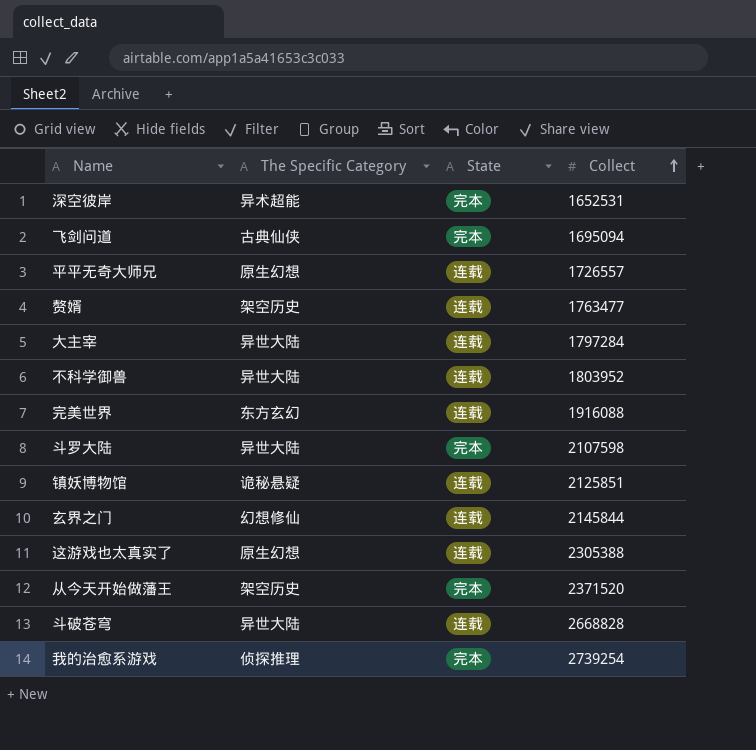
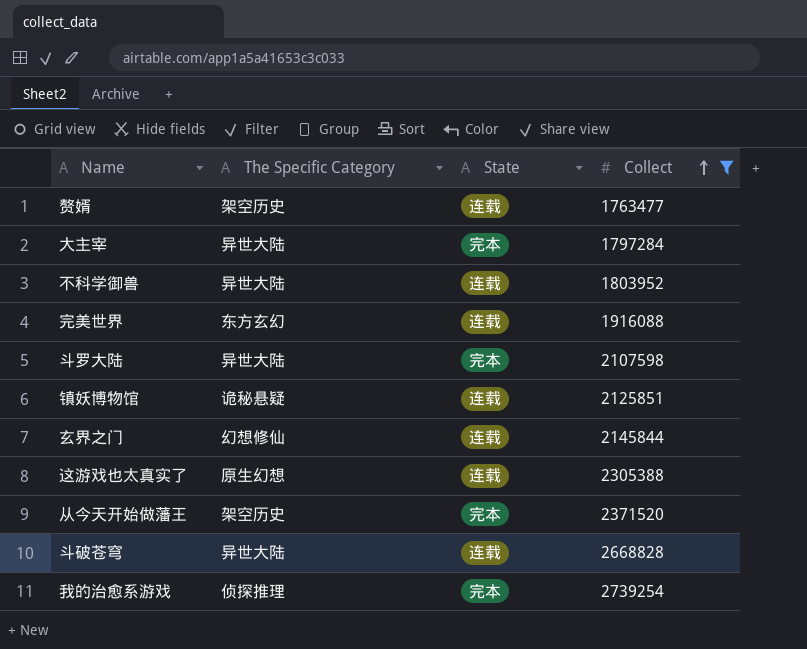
filter: none -> Collect >= 1763477
大主宰 | State: 连载 -> 完本

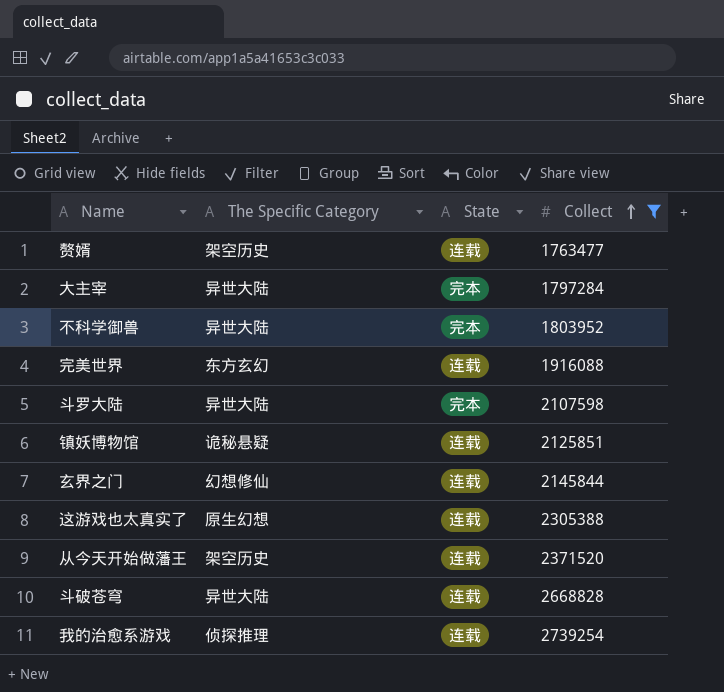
不科学御兽 | State: 连载 -> 完本
从今天开始做藩王 | State: 完本 -> 连载
我的治愈系游戏 | State: 完本 -> 连载

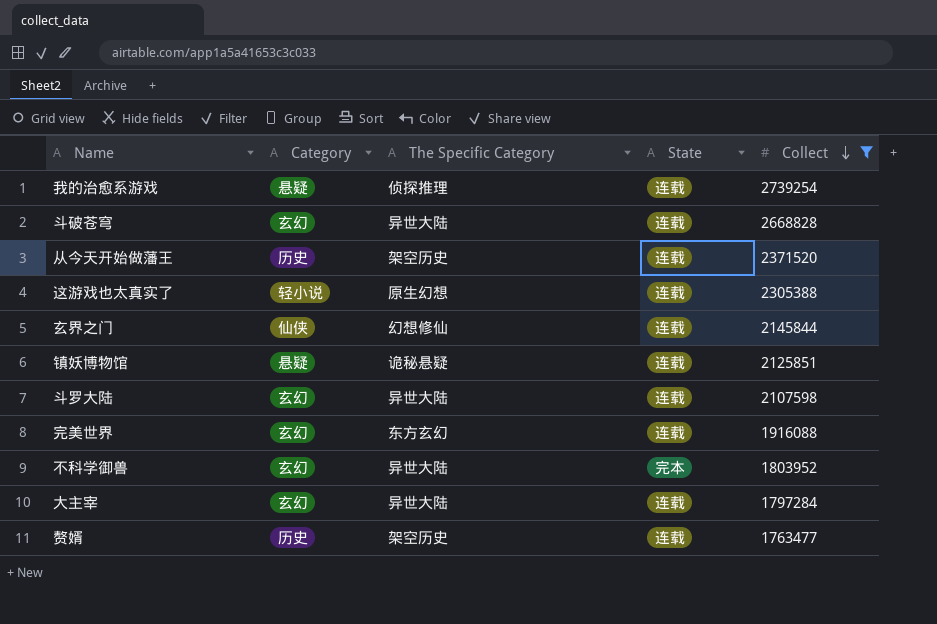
row order: Collect ascending -> Collect descending
column Category | position: none -> 2
斗罗大陆 | State: 完本 -> 连载
大主宰 | State: 完本 -> 连载

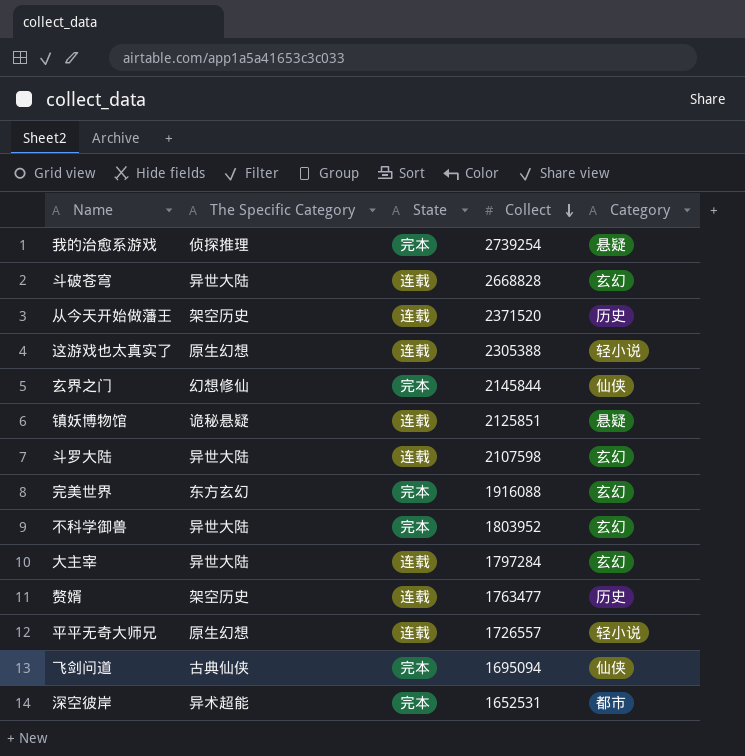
filter: Collect >= 1763477 -> none
column Category | position: 2 -> 5
我的治愈系游戏 | State: 连载 -> 完本
玄界之门 | State: 连载 -> 完本
完美世界 | State: 连载 -> 完本

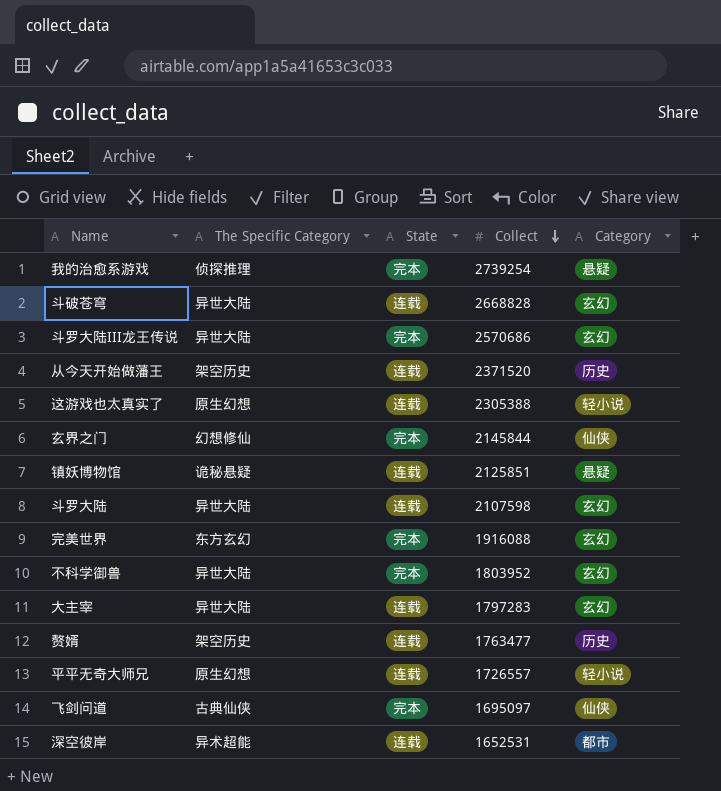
row 斗罗大陆III龙王传说: none -> 异世大陆 | 完本 | 2570686 | 玄幻
大主宰 | Collect: 1797284 -> 1797283
飞剑问道 | Collect: 1695094 -> 1695097
深空彼岸 | State: 完本 -> 连载

